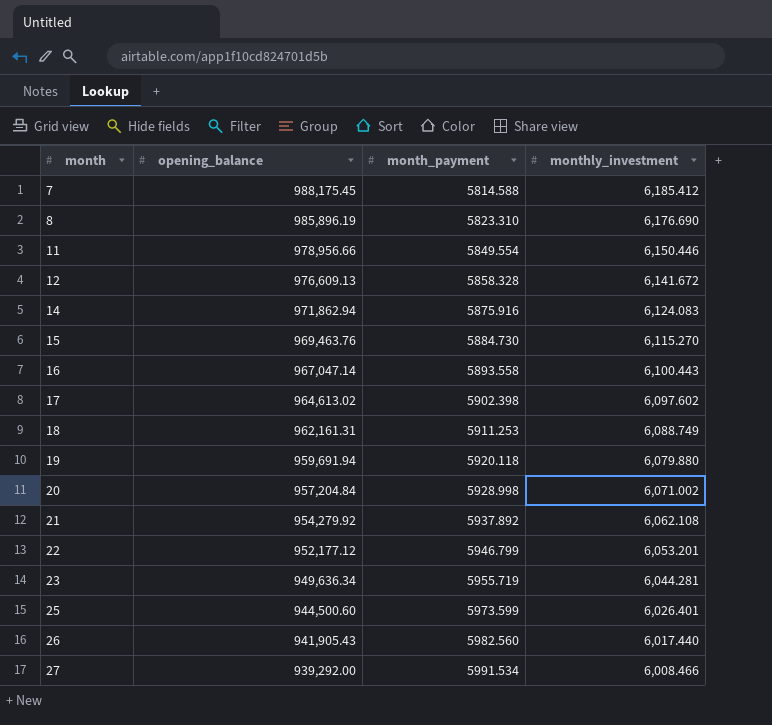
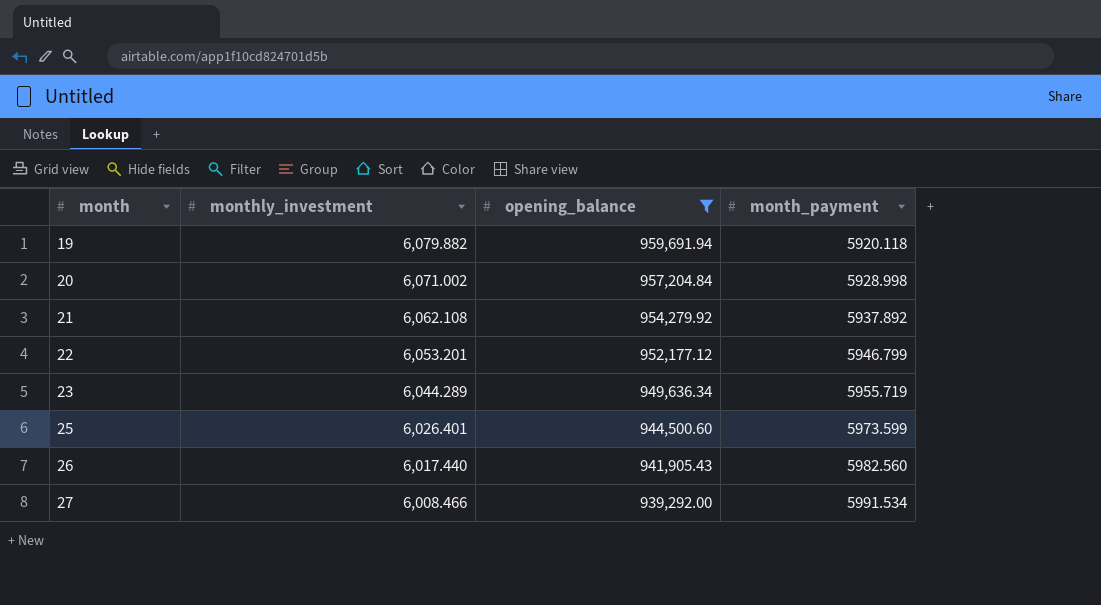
filter: none -> opening_balance <= 959,691.94
column monthly_investment | position: 4 -> 2
19 | monthly_investment: 6,079.880 -> 6,079.882
23 | monthly_investment: 6,044.281 -> 6,044.289

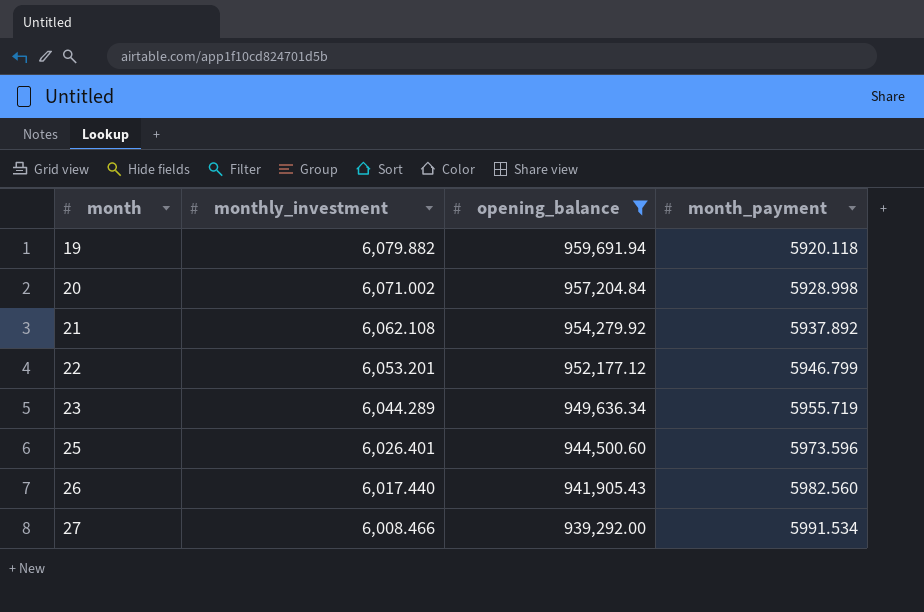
25 | month_payment: 5973.599 -> 5973.596

